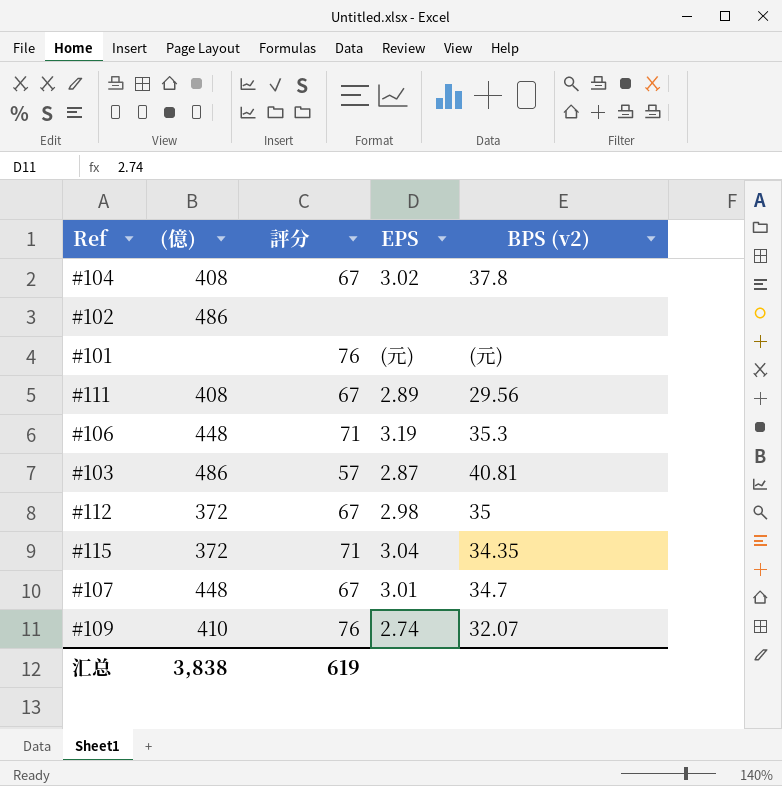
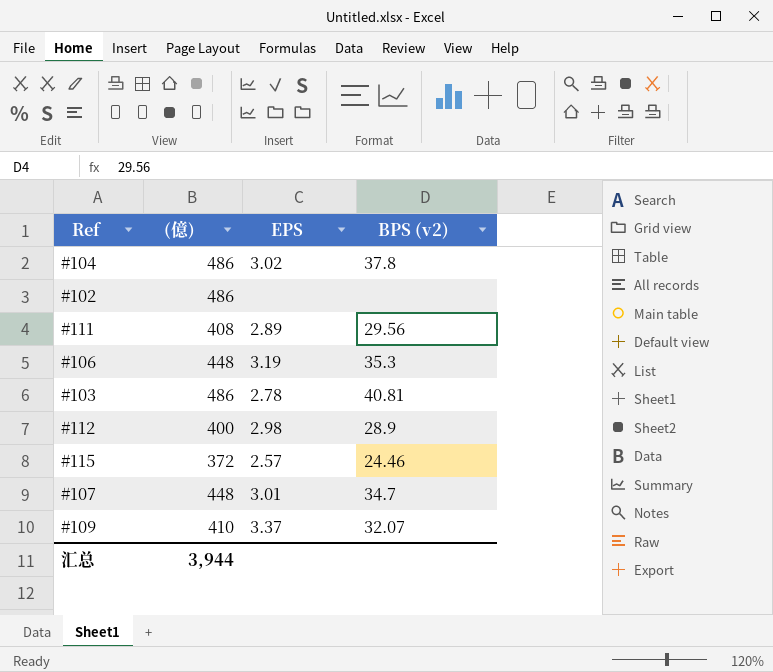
column 評分 | position: 3 -> none
row #101: none | 76 | (元) | (元) -> none
#104 | (億): 408 -> 486
#103 | EPS: 2.87 -> 2.78
#112 | (億): 372 -> 400
#112 | BPS (v2): 35 -> 28.9
#115 | EPS: 3.04 -> 2.57
#115 | BPS (v2): 34.35 -> 24.46
#109 | EPS: 2.74 -> 3.37
汇总 | (億): 3,838 -> 3,944

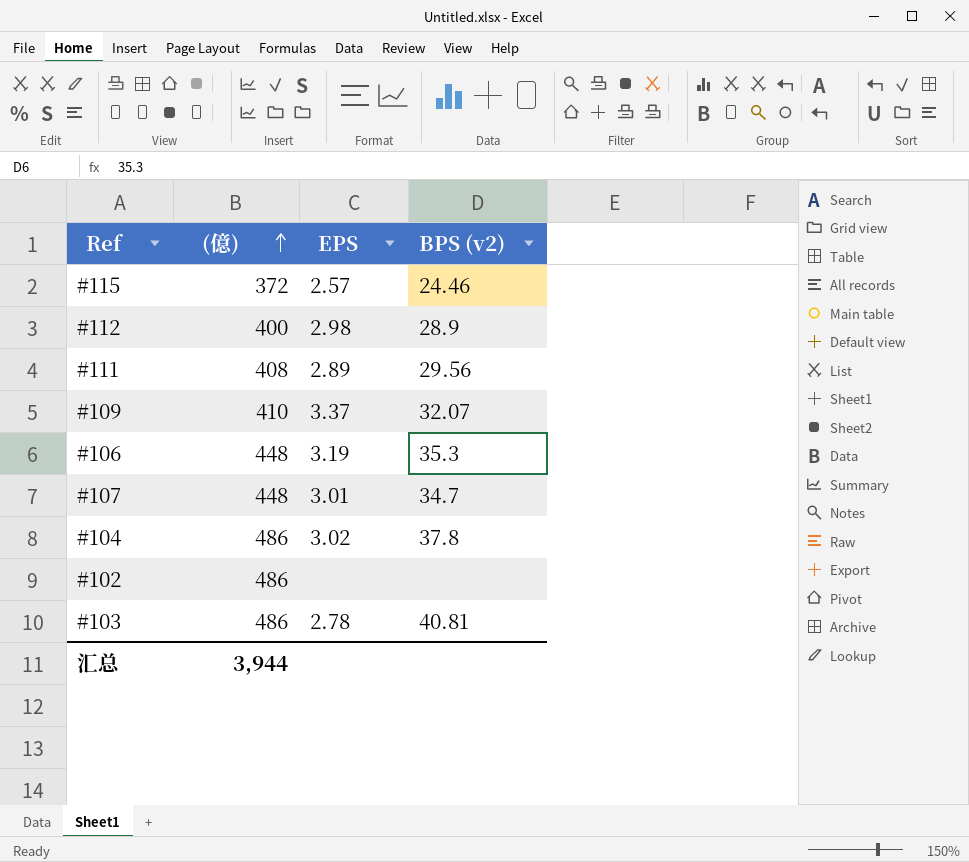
row order: none -> (億) ascending

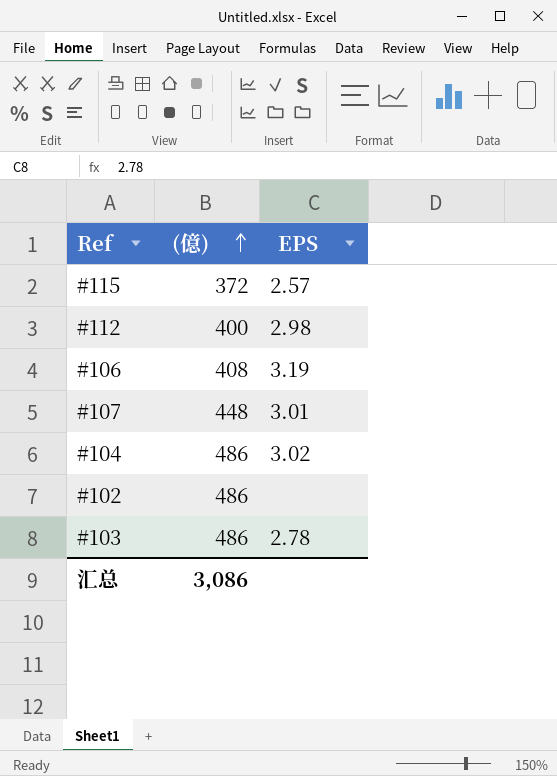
column BPS (v2) | position: 4 -> none
row #111: 408 | 2.89 | 29.56 -> none
row #109: 410 | 3.37 | 32.07 -> none
#106 | (億): 448 -> 408
汇总 | (億): 3,944 -> 3,086

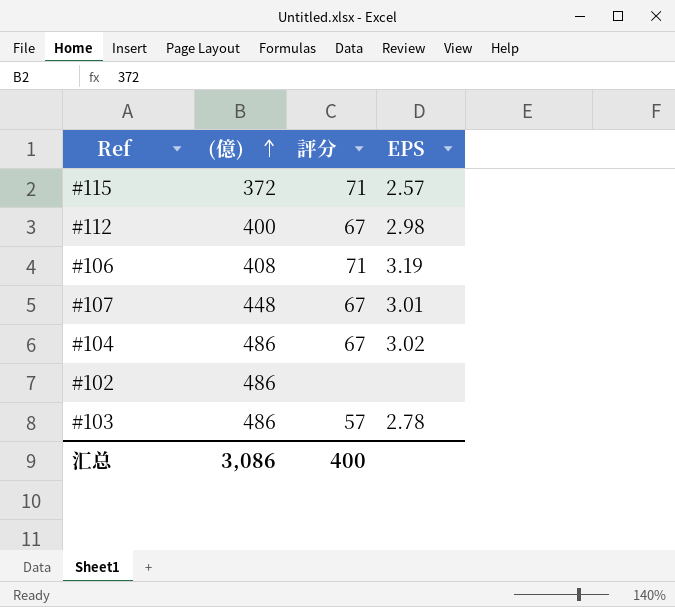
column 評分 | position: none -> 3

